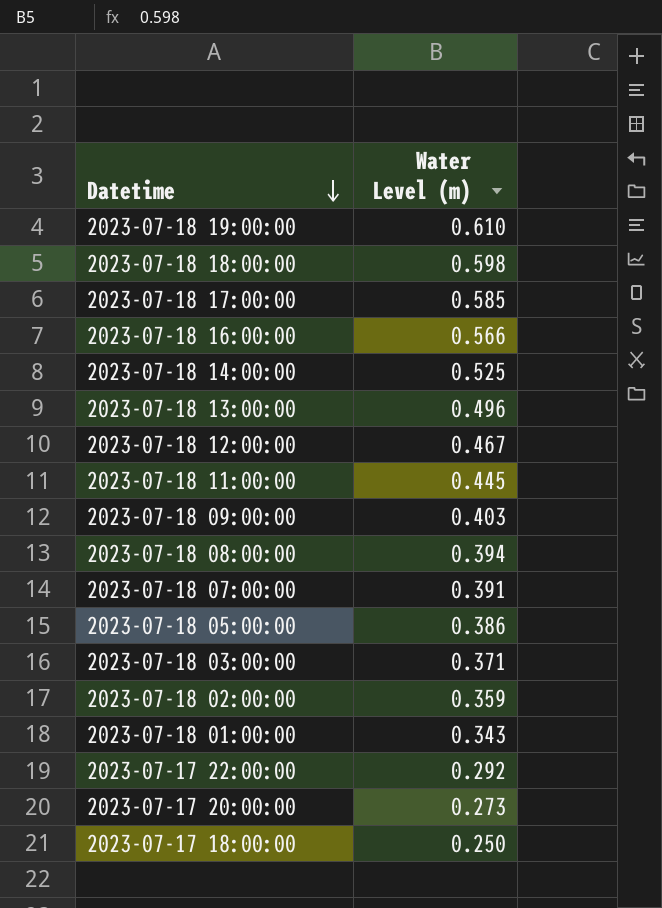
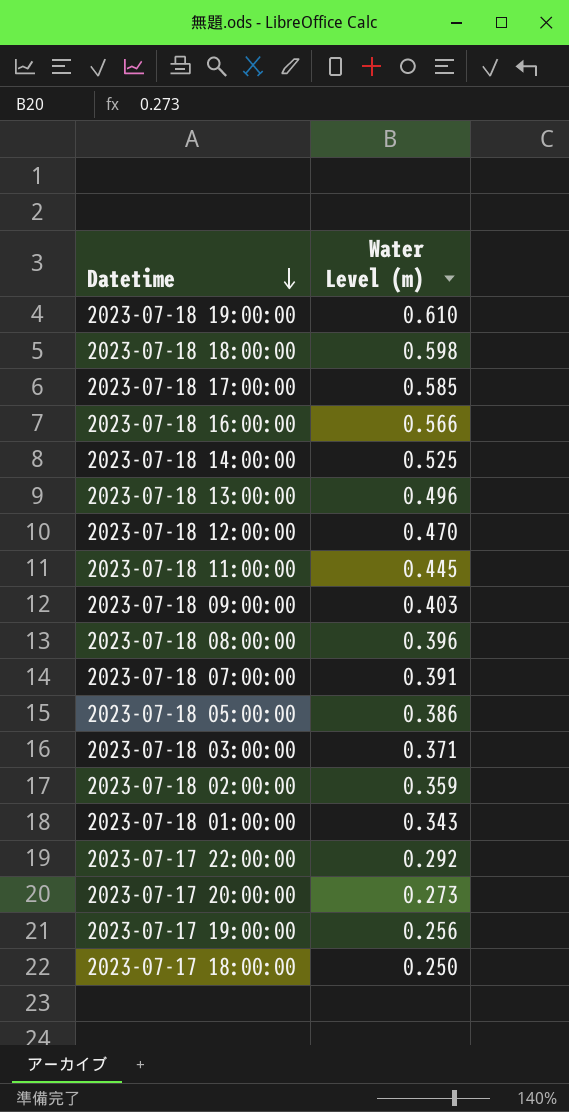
2023-07-18 12:00:00 | Water Level (m): 0.467 -> 0.470
2023-07-18 08:00:00 | Water Level (m): 0.394 -> 0.396
row 2023-07-17 19:00:00: none -> 0.256

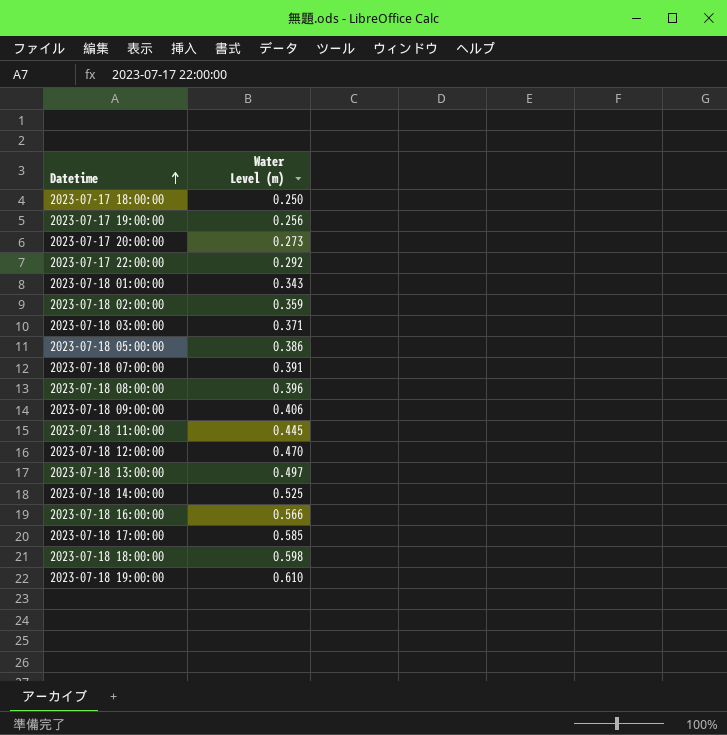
row order: Datetime descending -> Datetime ascending
2023-07-18 09:00:00 | Water Level (m): 0.403 -> 0.406
2023-07-18 13:00:00 | Water Level (m): 0.496 -> 0.497

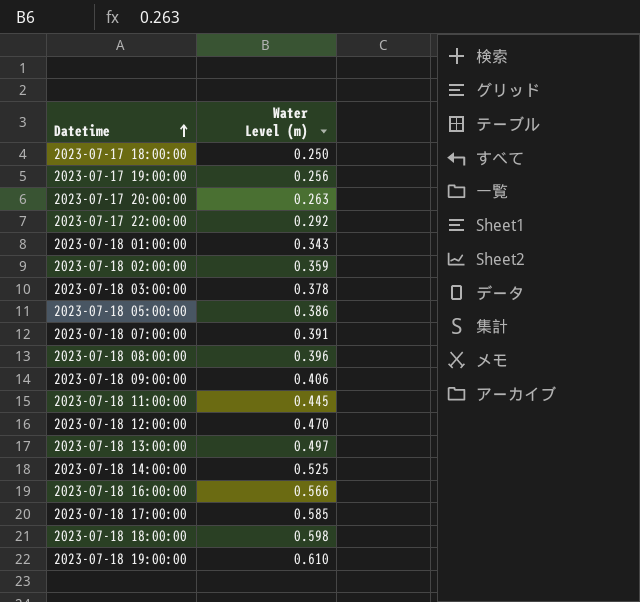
2023-07-17 20:00:00 | Water Level (m): 0.273 -> 0.263
2023-07-18 03:00:00 | Water Level (m): 0.371 -> 0.378

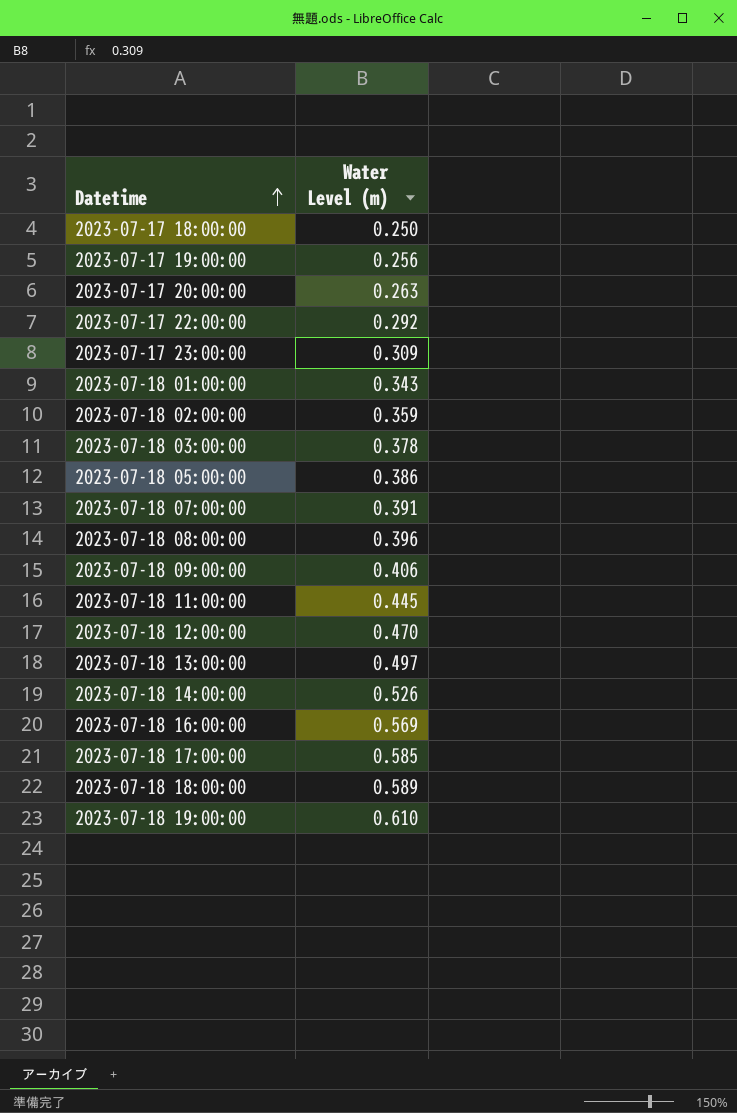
row 2023-07-17 23:00:00: none -> 0.309
2023-07-18 14:00:00 | Water Level (m): 0.525 -> 0.526
2023-07-18 16:00:00 | Water Level (m): 0.566 -> 0.569
2023-07-18 18:00:00 | Water Level (m): 0.598 -> 0.589

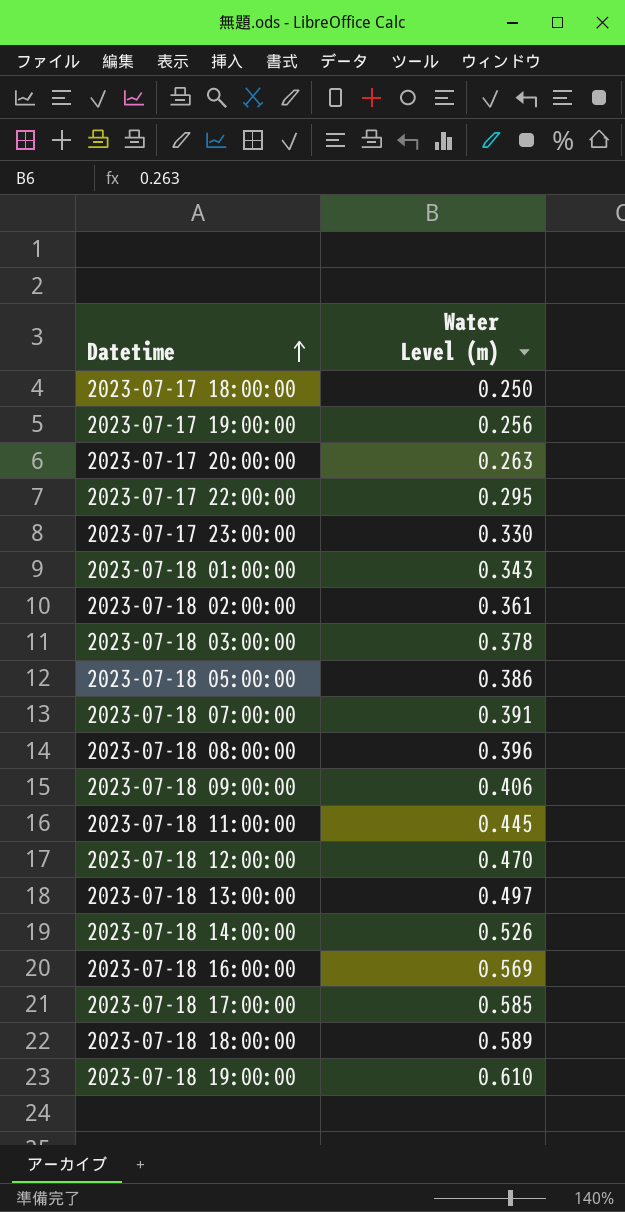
2023-07-17 22:00:00 | Water Level (m): 0.292 -> 0.295
2023-07-17 23:00:00 | Water Level (m): 0.309 -> 0.330
2023-07-18 02:00:00 | Water Level (m): 0.359 -> 0.361

